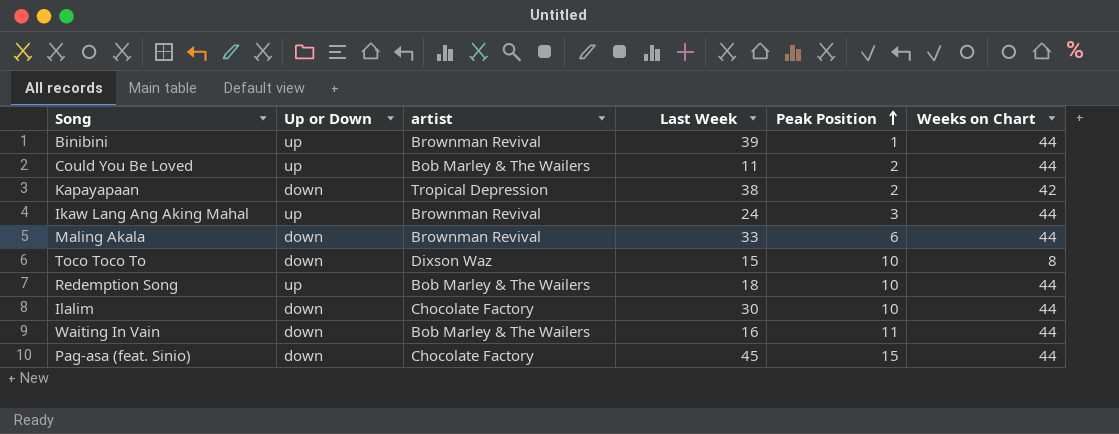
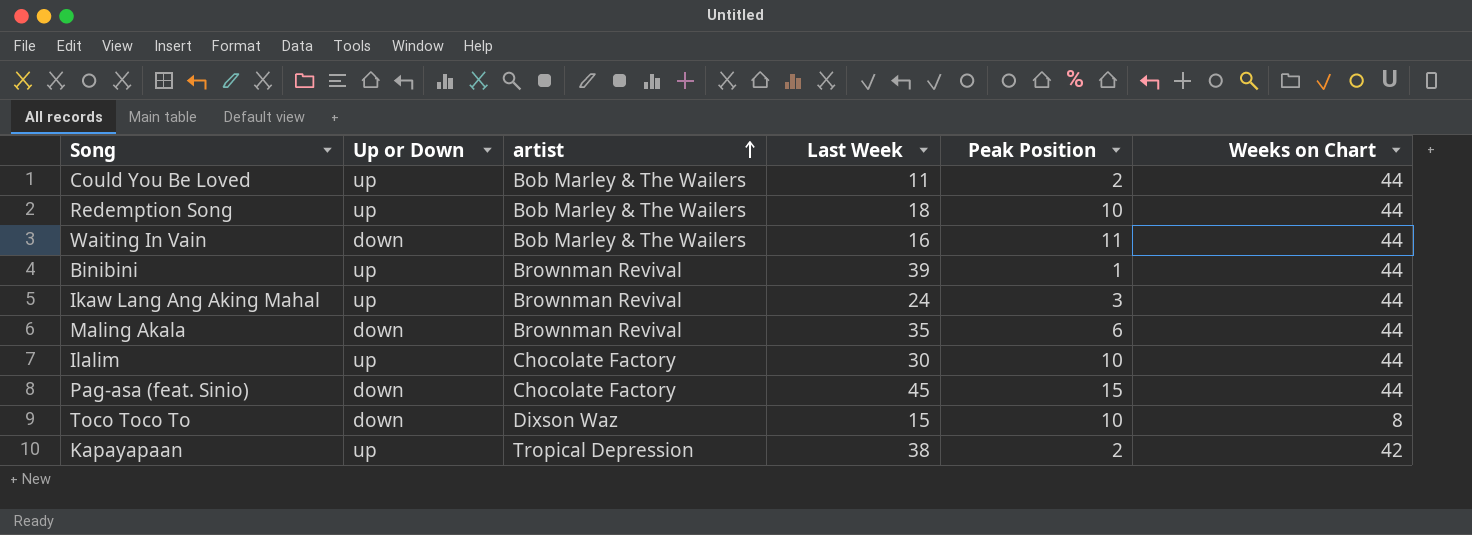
row order: Peak Position ascending -> artist ascending
Maling Akala | Last Week: 33 -> 35
Ilalim | Up or Down: down -> up
Kapayapaan | Up or Down: down -> up

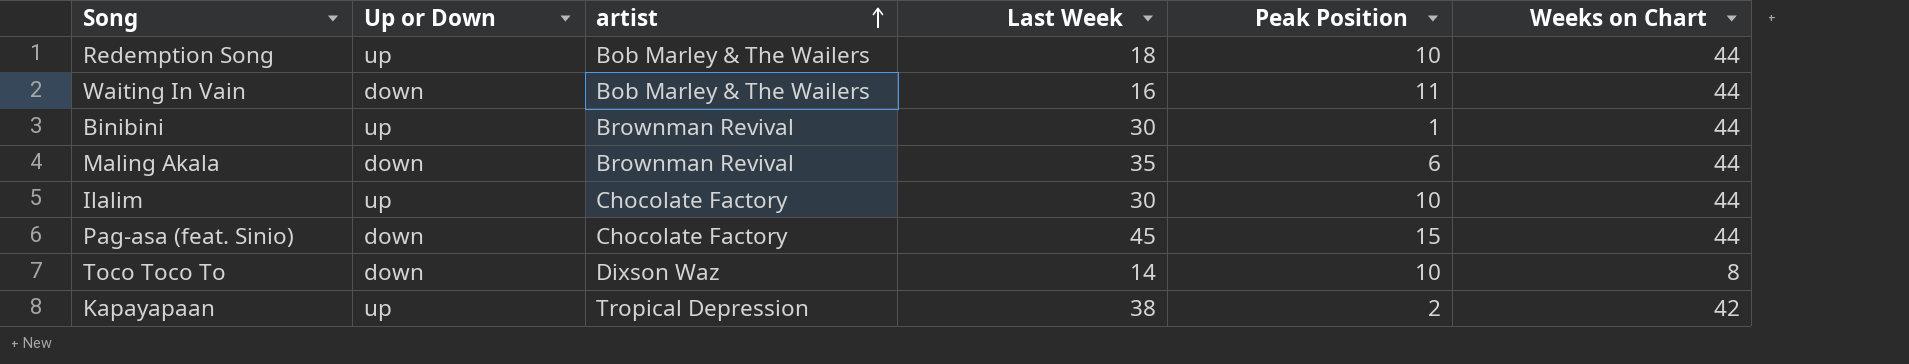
row Could You Be Loved: up | Bob Marley & The Wailers | 11 | 2 | 44 -> none
row Ikaw Lang Ang Aking Mahal: up | Brownman Revival | 24 | 3 | 44 -> none
Binibini | Last Week: 39 -> 30
Toco Toco To | Last Week: 15 -> 14

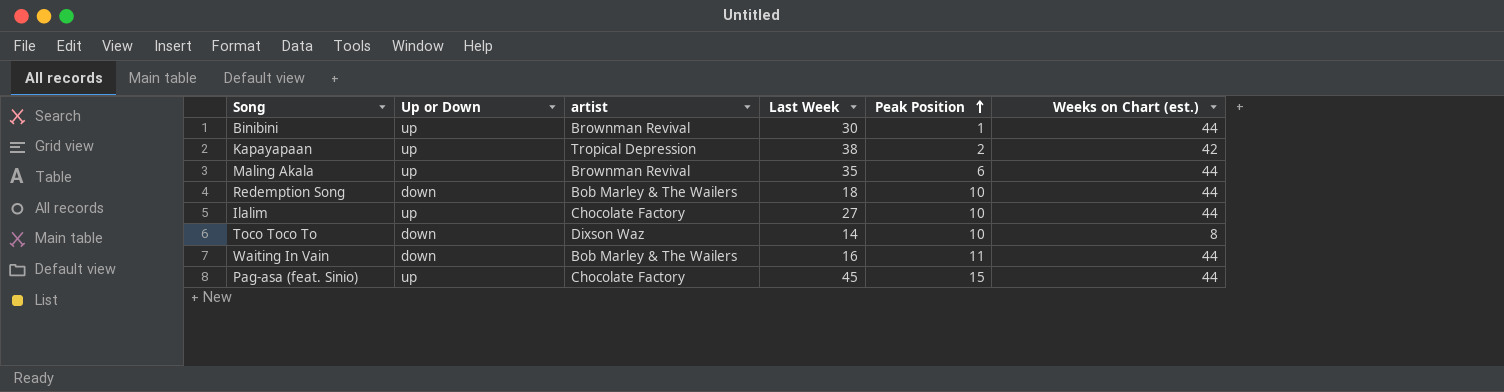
row order: artist ascending -> Peak Position ascending
column name: Weeks on Chart -> Weeks on Chart (est.)
Maling Akala | Up or Down: down -> up
Redemption Song | Up or Down: up -> down
Ilalim | Last Week: 30 -> 27
Pag-asa (feat. Sinio) | Up or Down: down -> up

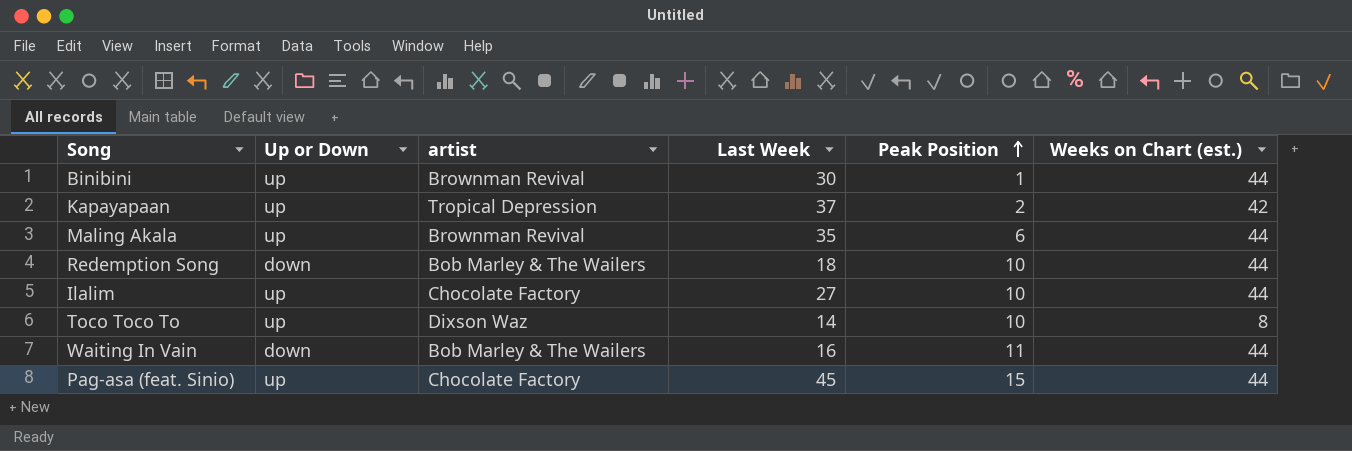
Kapayapaan | Last Week: 38 -> 37
Toco Toco To | Up or Down: down -> up

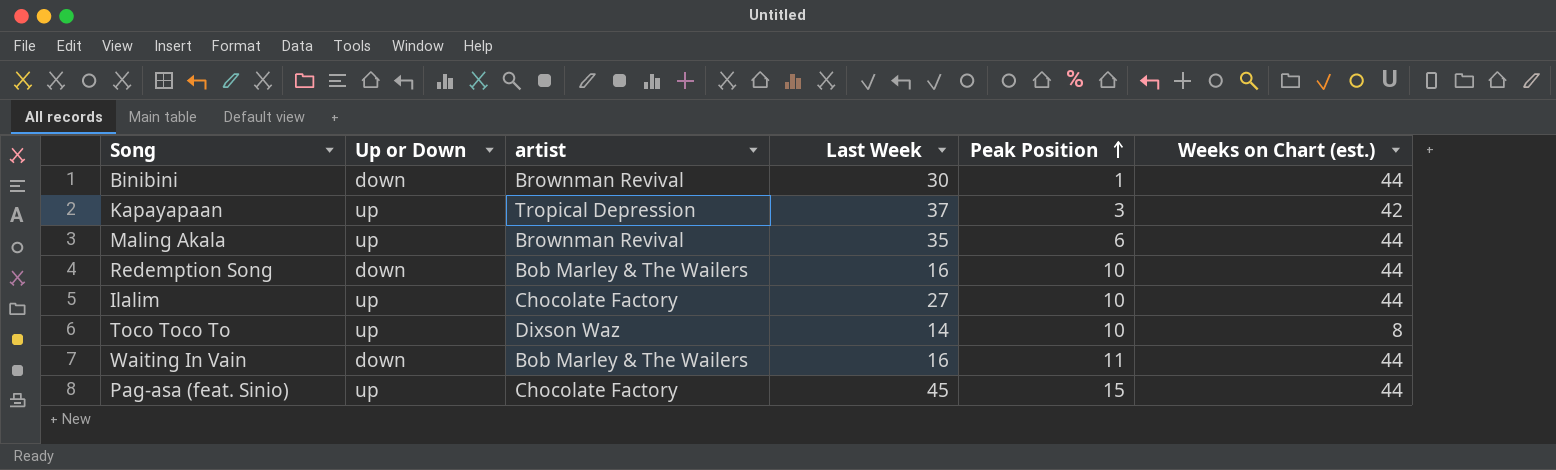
Binibini | Up or Down: up -> down
Kapayapaan | Peak Position: 2 -> 3
Redemption Song | Last Week: 18 -> 16

